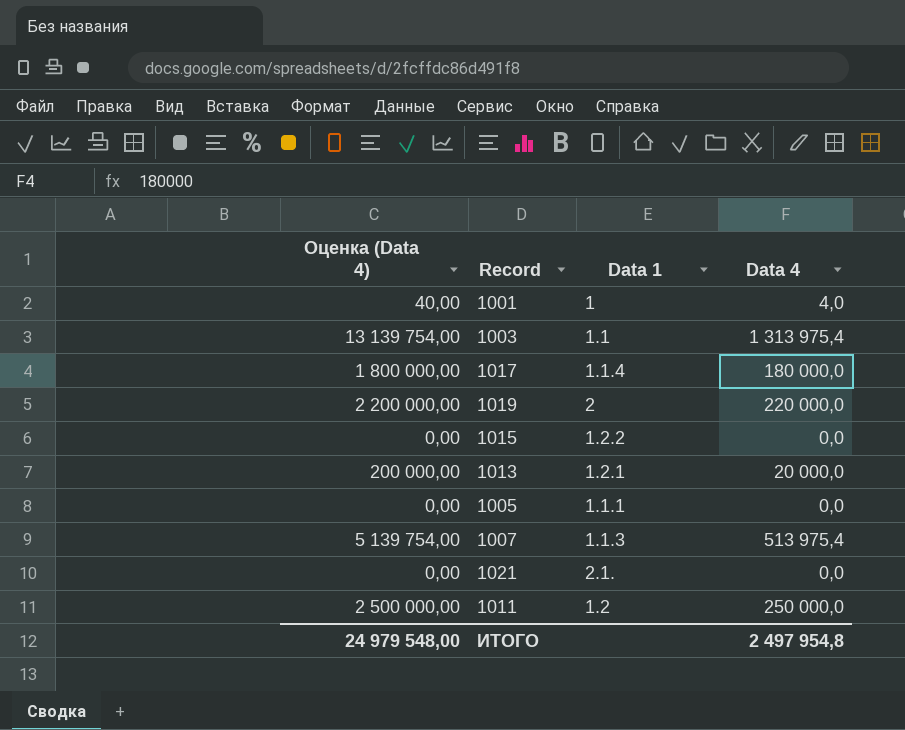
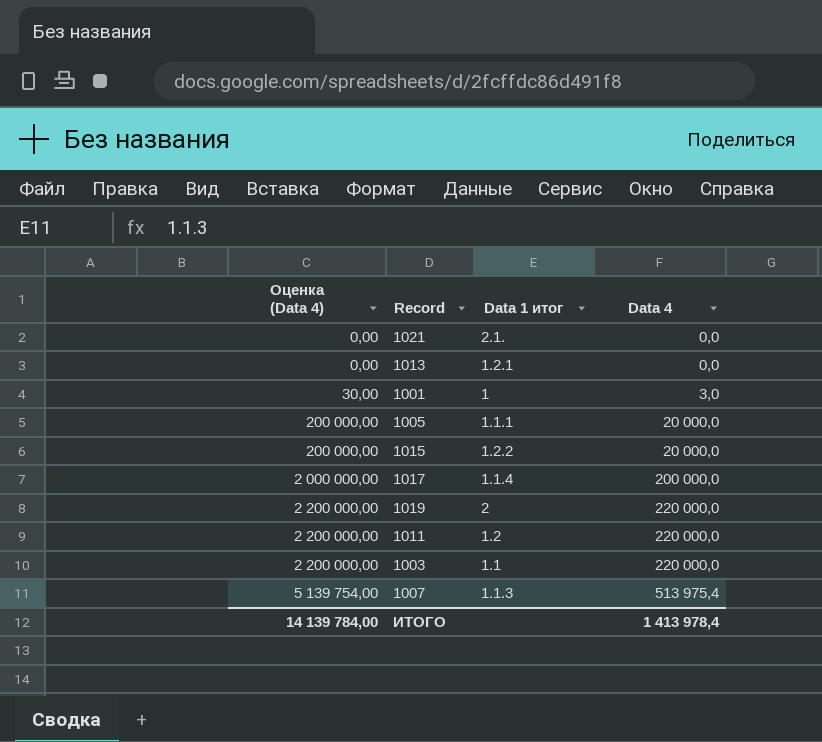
row order: none -> Оценка (Data 4) ascending
column name: Data 1 -> Data 1 итог
1013 | Оценка (Data 4): 200 000,00 -> 0,00
1013 | Data 4: 20 000,0 -> 0,0
1001 | Оценка (Data 4): 40,00 -> 30,00
1001 | Data 4: 4,0 -> 3,0
1005 | Оценка (Data 4): 0,00 -> 200 000,00
1005 | Data 4: 0,0 -> 20 000,0
1015 | Оценка (Data 4): 0,00 -> 200 000,00
1015 | Data 4: 0,0 -> 20 000,0
1017 | Оценка (Data 4): 1 800 000,00 -> 2 000 000,00
1017 | Data 4: 180 000,0 -> 200 000,0
1011 | Оценка (Data 4): 2 500 000,00 -> 2 200 000,00
1011 | Data 4: 250 000,0 -> 220 000,0
1003 | Оценка (Data 4): 13 139 754,00 -> 2 200 000,00
1003 | Data 4: 1 313 975,4 -> 220 000,0
ИТОГО | Оценка (Data 4): 24 979 548,00 -> 14 139 784,00
ИТОГО | Data 4: 2 497 954,8 -> 1 413 978,4

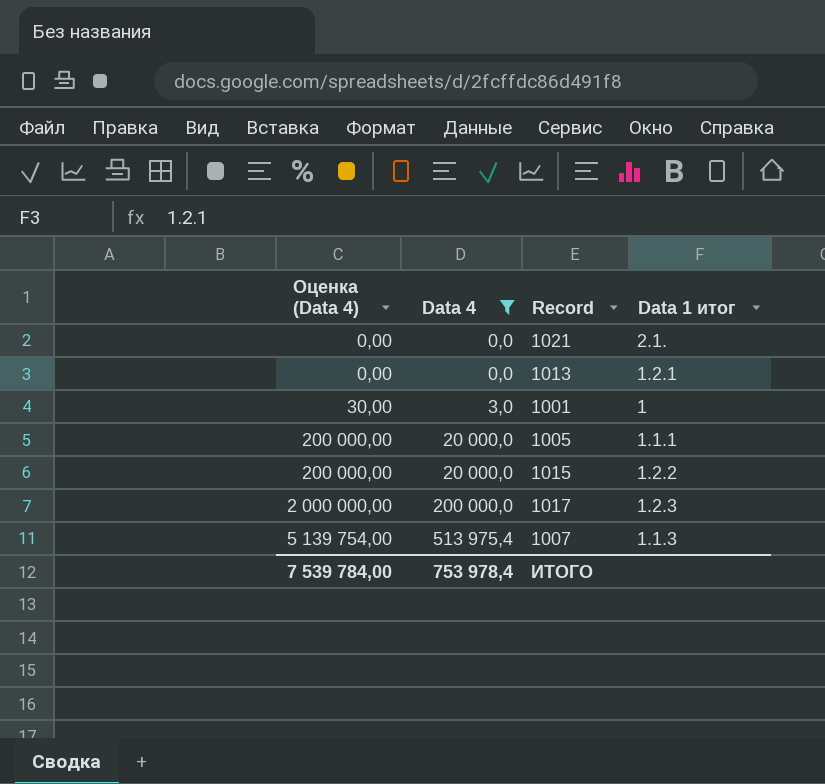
filter: none -> Data 4 != 220 000,0
column Data 4 | position: 4 -> 2
1017 | Data 1 итог: 1.1.4 -> 1.2.3
ИТОГО | Оценка (Data 4): 14 139 784,00 -> 7 539 784,00
ИТОГО | Data 4: 1 413 978,4 -> 753 978,4

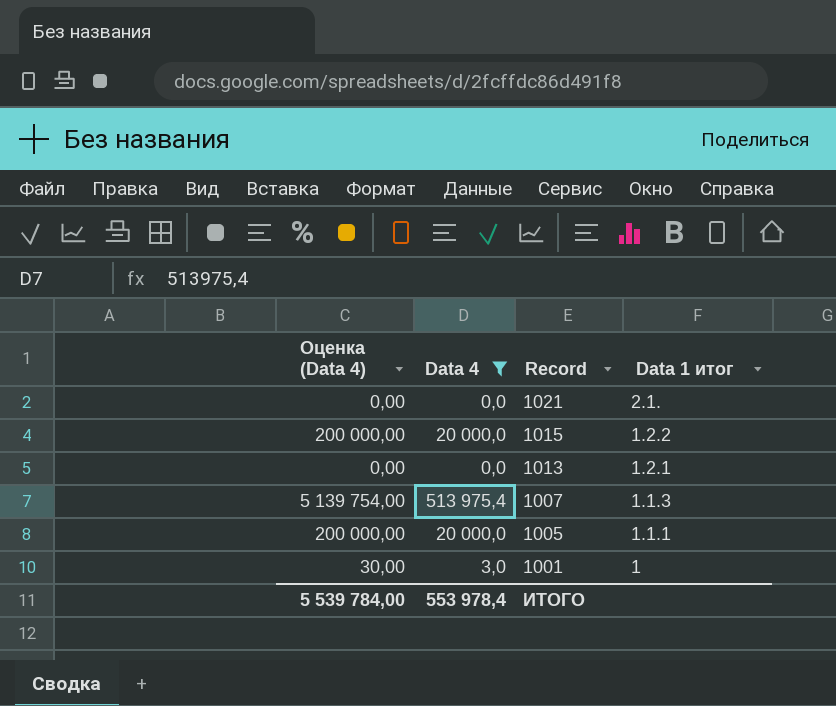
row order: Оценка (Data 4) ascending -> Record descending
row 1017: 2 000 000,00 | 200 000,0 | 1.2.3 -> none
ИТОГО | Оценка (Data 4): 7 539 784,00 -> 5 539 784,00
ИТОГО | Data 4: 753 978,4 -> 553 978,4

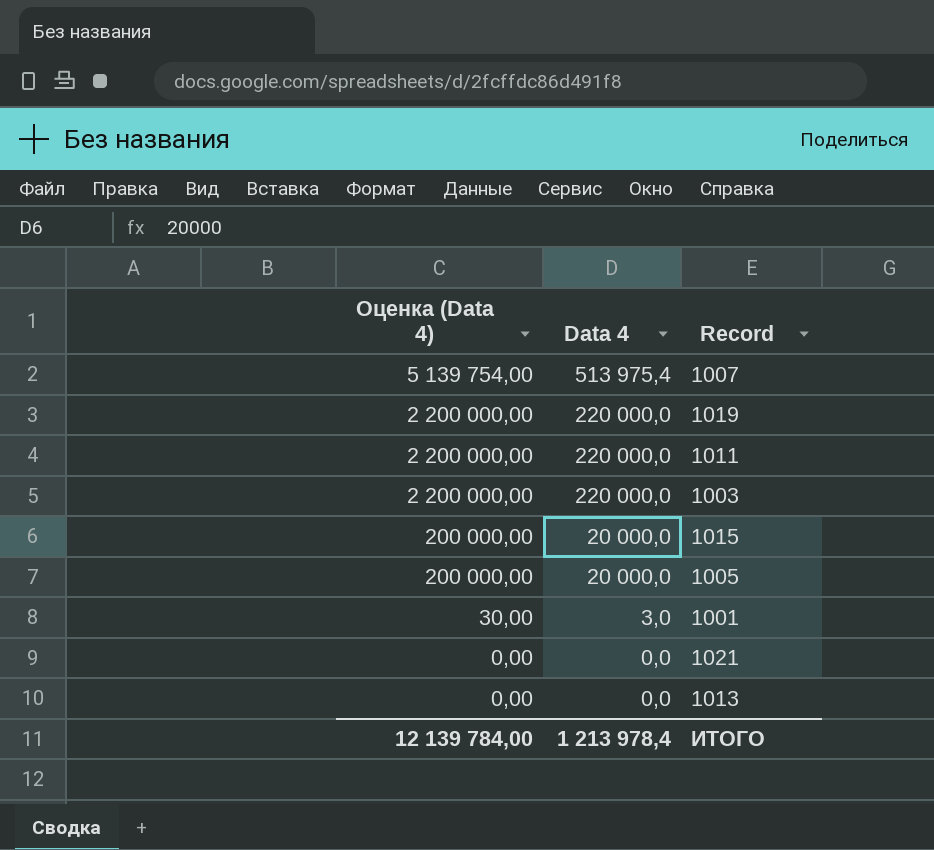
filter: Data 4 != 220 000,0 -> none
row order: Record descending -> Оценка (Data 4) descending
column Data 1 итог | position: 4 -> none
ИТОГО | Оценка (Data 4): 5 539 784,00 -> 12 139 784,00
ИТОГО | Data 4: 553 978,4 -> 1 213 978,4

